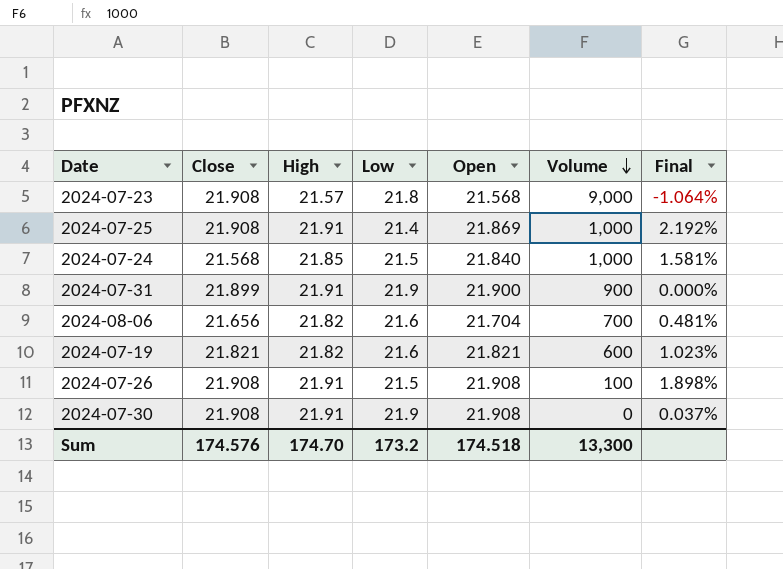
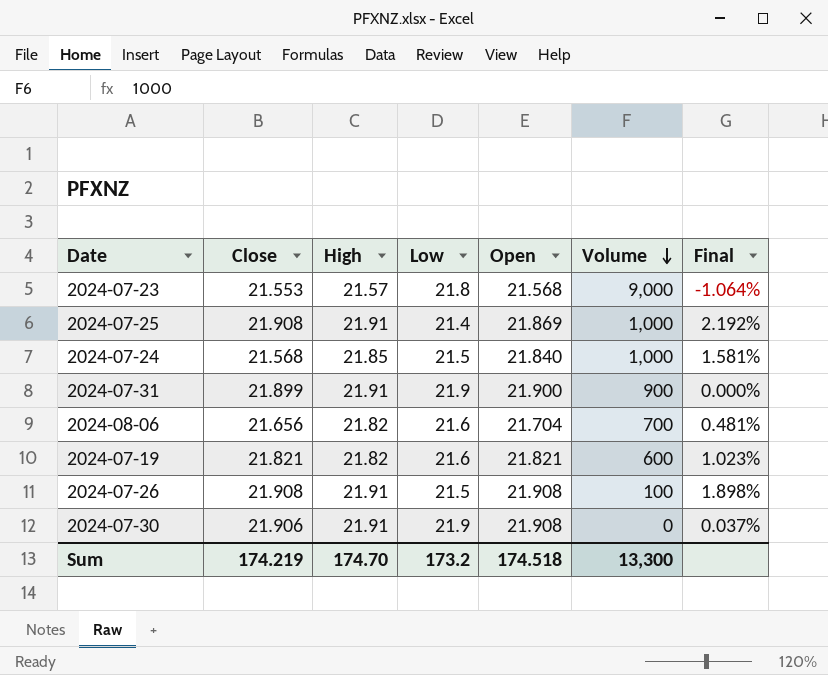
2024-07-23 | Close: 21.908 -> 21.553
2024-07-30 | Close: 21.908 -> 21.906
Sum | Close: 174.576 -> 174.219

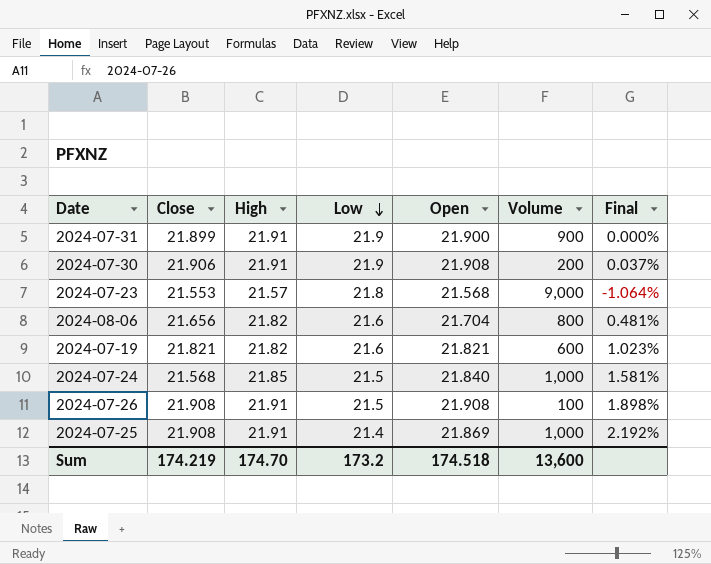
row order: Volume descending -> Low descending
2024-07-30 | Volume: 0 -> 200
2024-08-06 | Volume: 700 -> 800
Sum | Volume: 13,300 -> 13,600

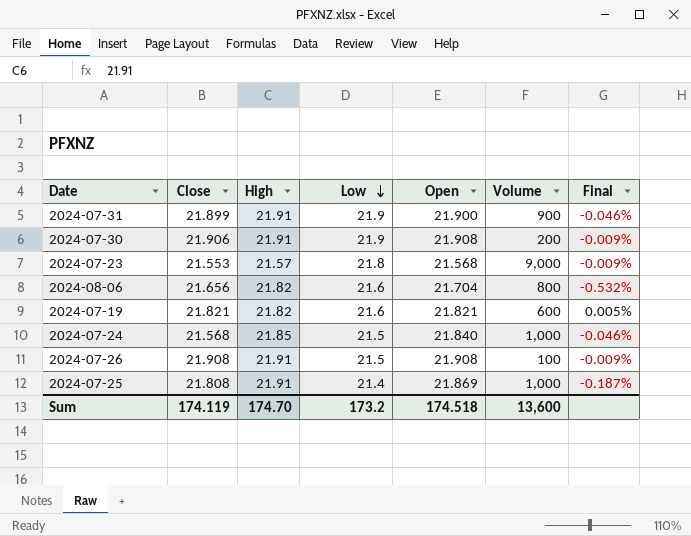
column Final | formula: ([Open] - [Low]) / [Low] -> ([Open] - [High]) / [High]
2024-07-25 | Close: 21.908 -> 21.808
Sum | Close: 174.219 -> 174.119

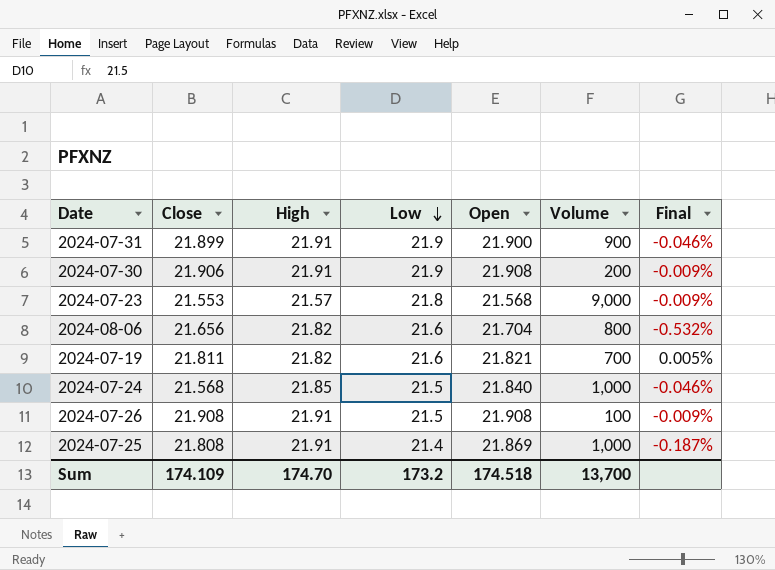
2024-07-19 | Close: 21.821 -> 21.811
2024-07-19 | Volume: 600 -> 700
Sum | Close: 174.119 -> 174.109
Sum | Volume: 13,600 -> 13,700

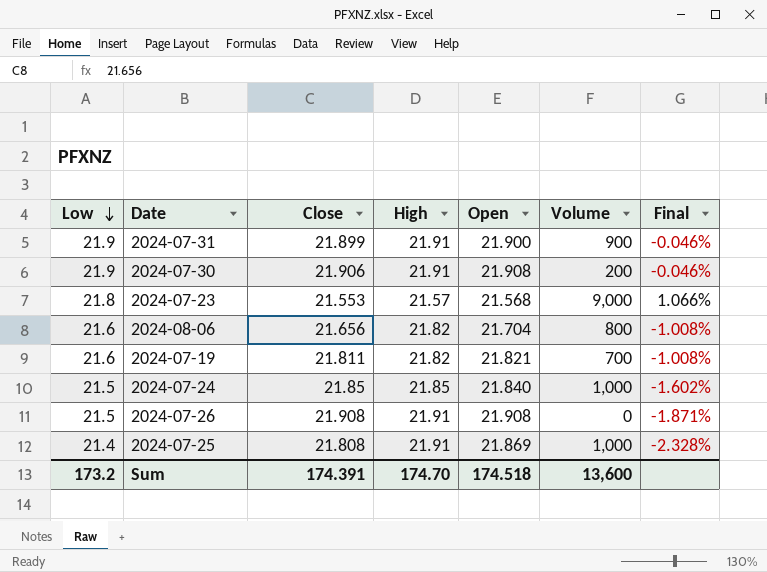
column Low | position: 4 -> 1
column Final | formula: ([Open] - [High]) / [High] -> ([Low] - [High]) / [High]
2024-07-24 | Close: 21.568 -> 21.85
2024-07-26 | Volume: 100 -> 0
Sum | Close: 174.109 -> 174.391
Sum | Volume: 13,700 -> 13,600

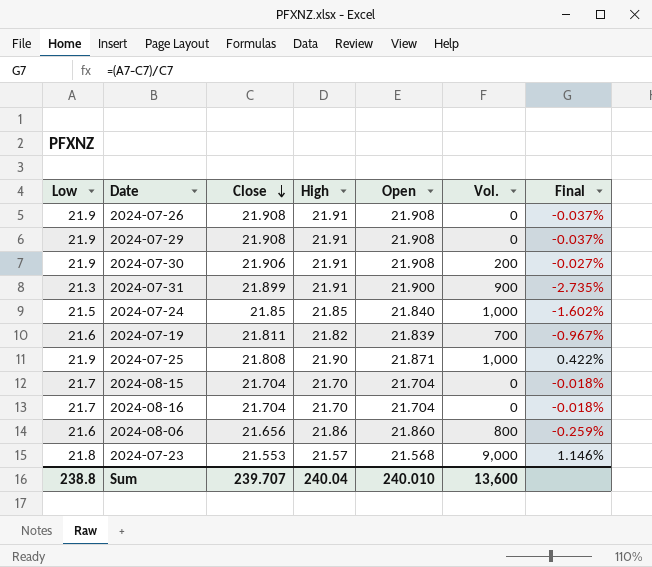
row order: Low descending -> Close descending
column name: Volume -> Vol.
column Final | formula: ([Low] - [High]) / [High] -> ([Low] - [Close]) / [Close]
2024-07-26 | Low: 21.5 -> 21.9
row 2024-07-29: none -> 21.9 | 21.908 | 21.91 | 21.908 | 0 | -0.037%
2024-07-31 | Low: 21.9 -> 21.3
2024-07-19 | Open: 21.821 -> 21.839
2024-07-25 | Low: 21.4 -> 21.9
2024-07-25 | High: 21.91 -> 21.90
2024-07-25 | Open: 21.869 -> 21.871
row 2024-08-15: none -> 21.7 | 21.704 | 21.70 | 21.704 | 0 | -0.018%
row 2024-08-16: none -> 21.7 | 21.704 | 21.70 | 21.704 | 0 | -0.018%
2024-08-06 | High: 21.82 -> 21.86
2024-08-06 | Open: 21.704 -> 21.860
Sum | Low: 173.2 -> 238.8
Sum | Close: 174.391 -> 239.707
Sum | High: 174.70 -> 240.04
Sum | Open: 174.518 -> 240.010

